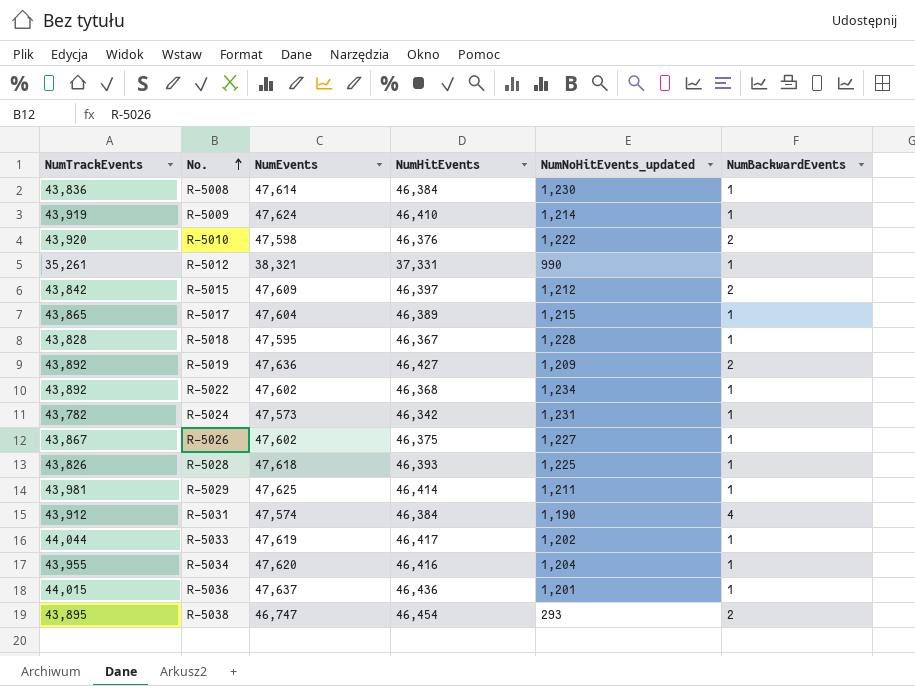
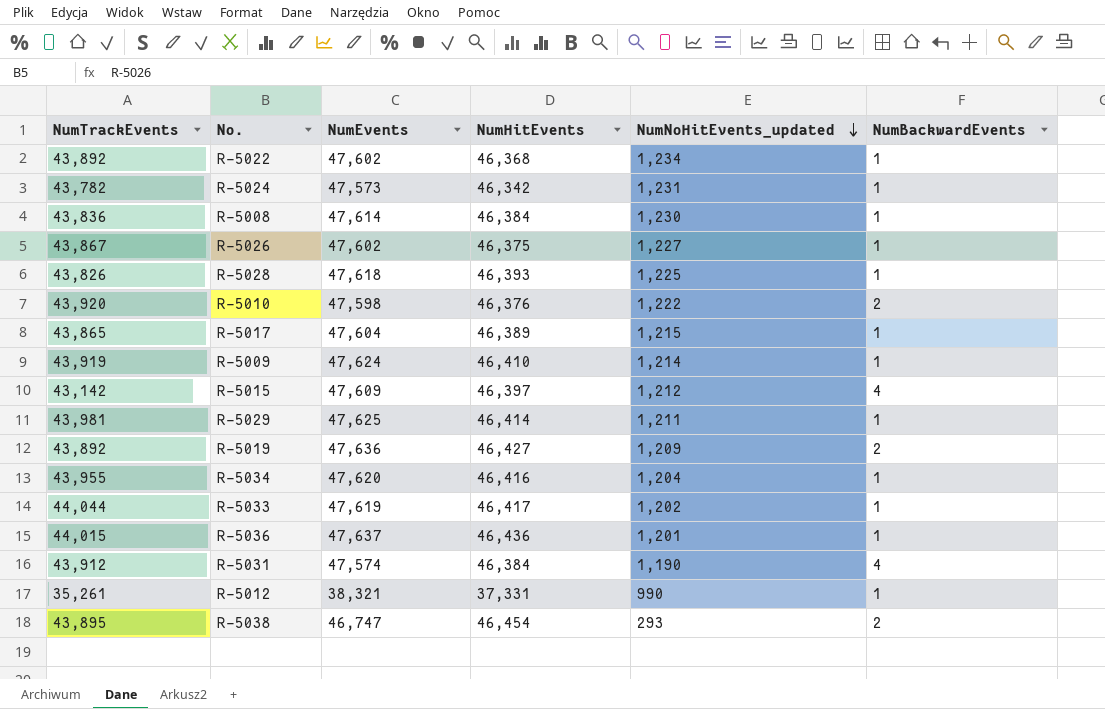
row order: No. ascending -> NumNoHitEvents_updated descending
row R-5018: 43,828 | 47,595 | 46,367 | 1,228 | 1 -> none
R-5015 | NumTrackEvents: 43,842 -> 43,142
R-5015 | NumBackwardEvents: 2 -> 4

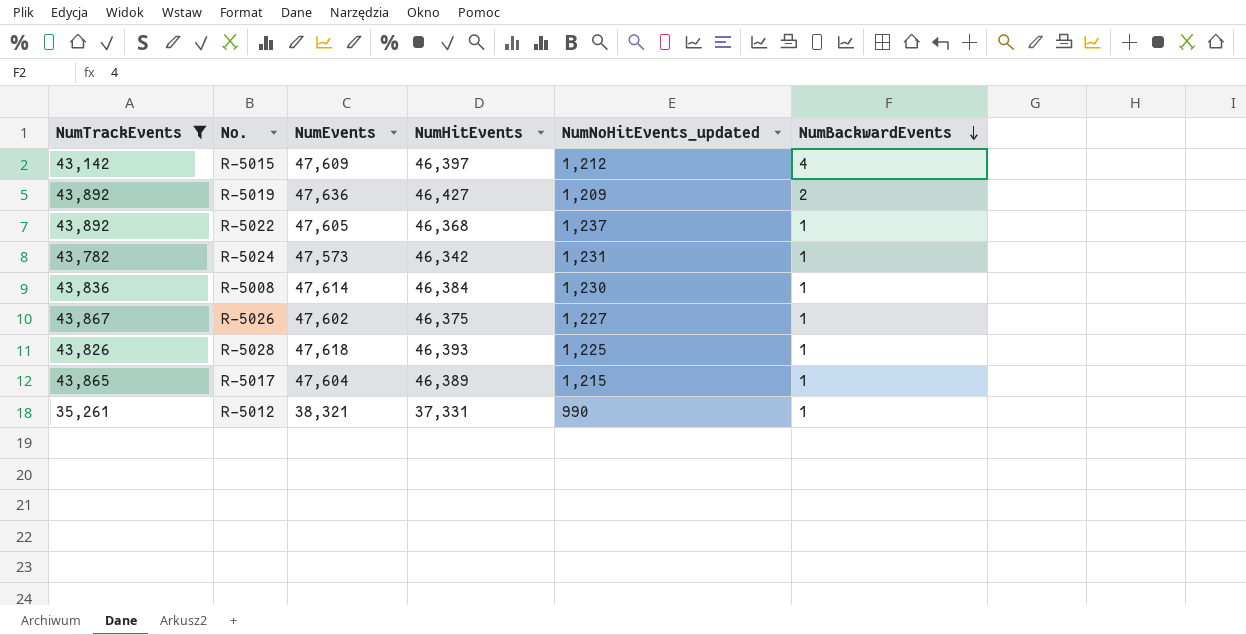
filter: none -> NumTrackEvents <= 43,892
row order: NumNoHitEvents_updated descending -> NumBackwardEvents descending
R-5022 | NumEvents: 47,602 -> 47,605
R-5022 | NumNoHitEvents_updated: 1,234 -> 1,237

